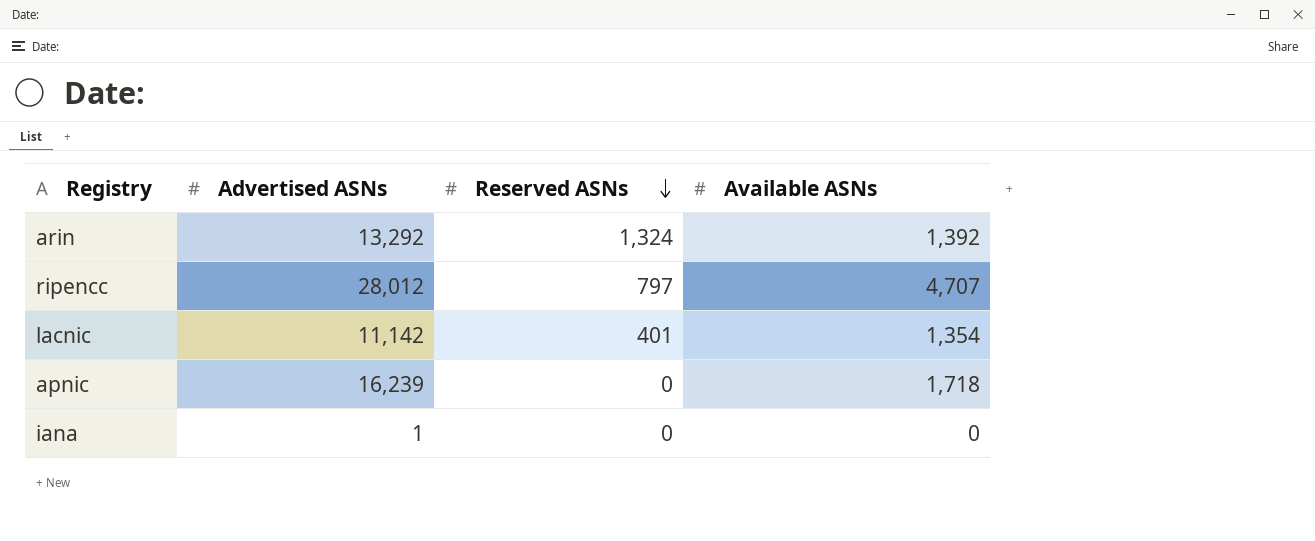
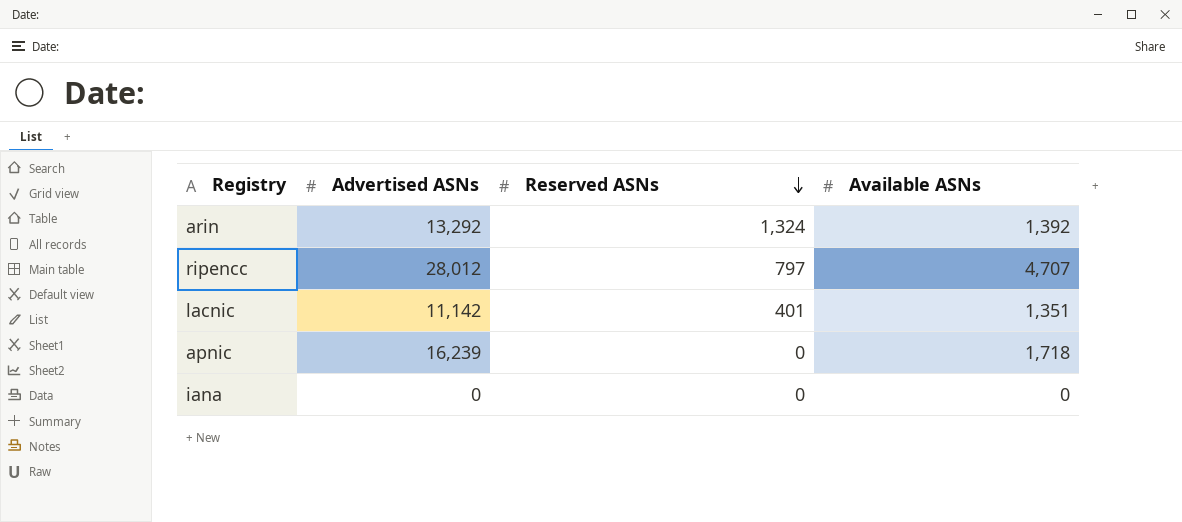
lacnic | Available ASNs: 1,354 -> 1,351
iana | Advertised ASNs: 1 -> 0

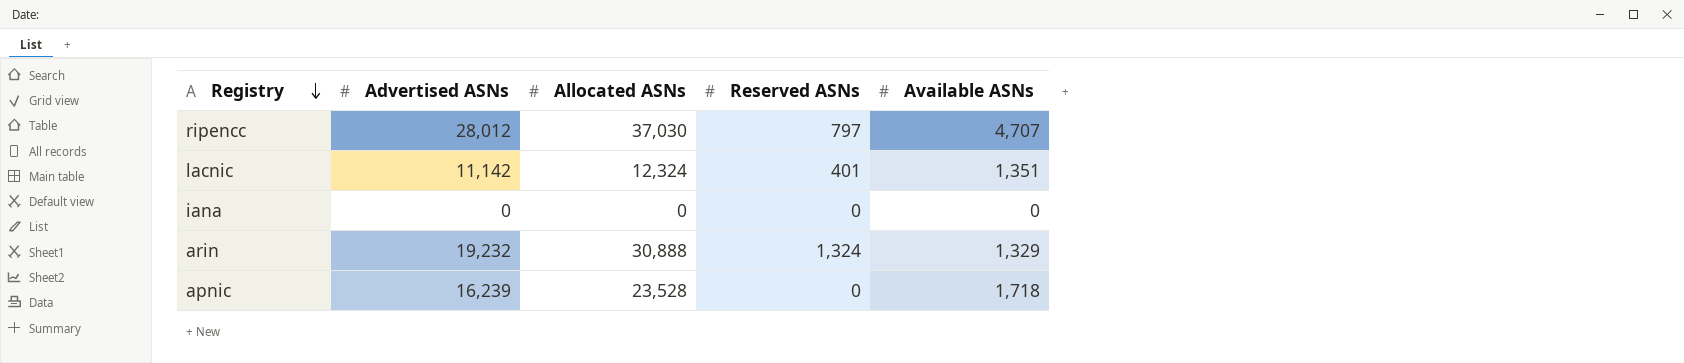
row order: Reserved ASNs descending -> Registry descending
column Allocated ASNs | position: none -> 3
arin | Advertised ASNs: 13,292 -> 19,232
arin | Available ASNs: 1,392 -> 1,329

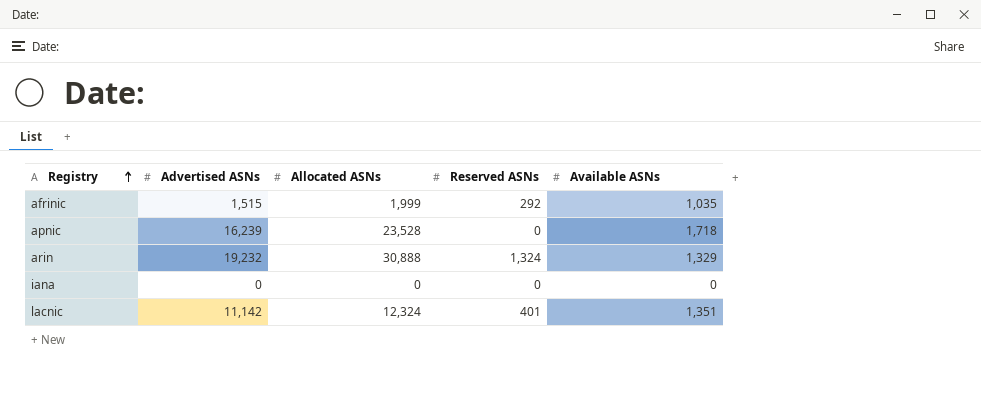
row order: Registry descending -> Registry ascending
row ripencc: 28,012 | 37,030 | 797 | 4,707 -> none
row afrinic: none -> 1,515 | 1,999 | 292 | 1,035

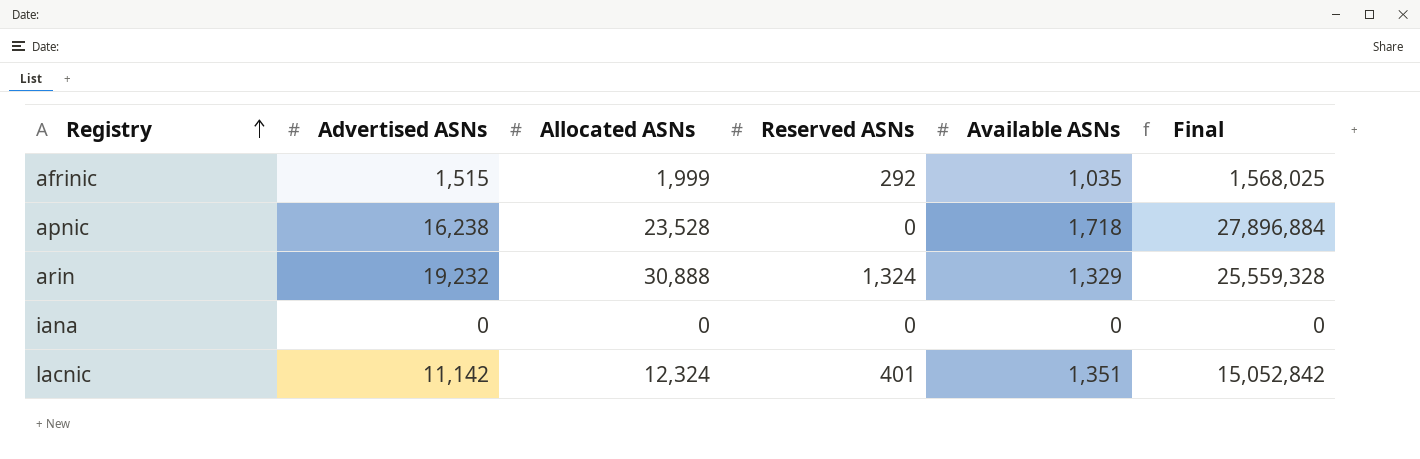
column Final | formula: none -> [Advertised ASNs] * [Available ASNs]
apnic | Advertised ASNs: 16,239 -> 16,238

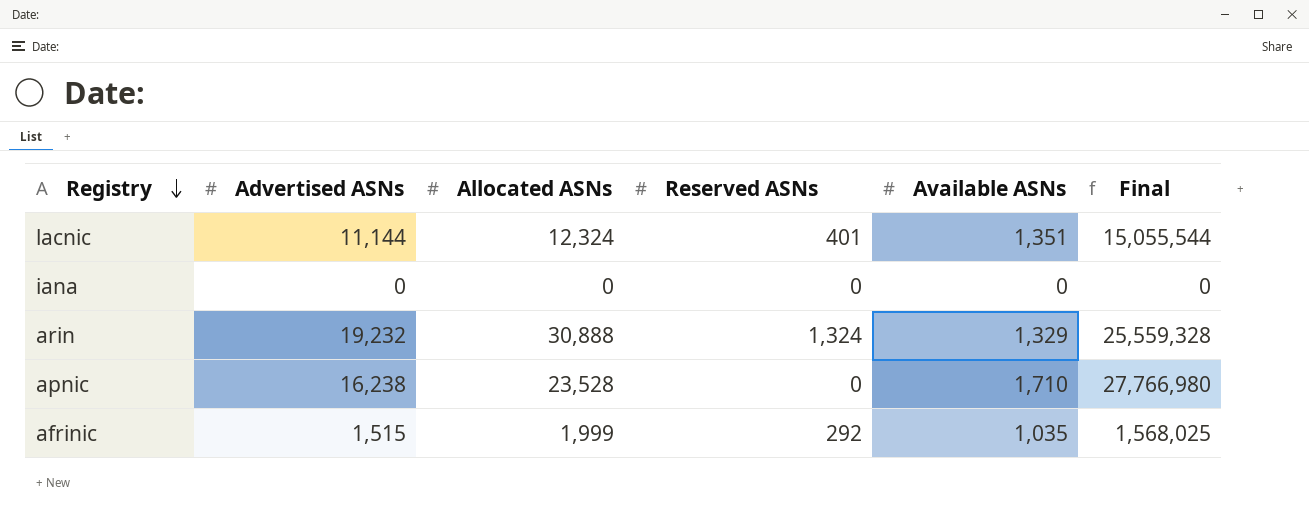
row order: Registry ascending -> Registry descending
lacnic | Advertised ASNs: 11,142 -> 11,144
lacnic | Final: 15,052,842 -> 15,055,544
apnic | Available ASNs: 1,718 -> 1,710
apnic | Final: 27,896,884 -> 27,766,980

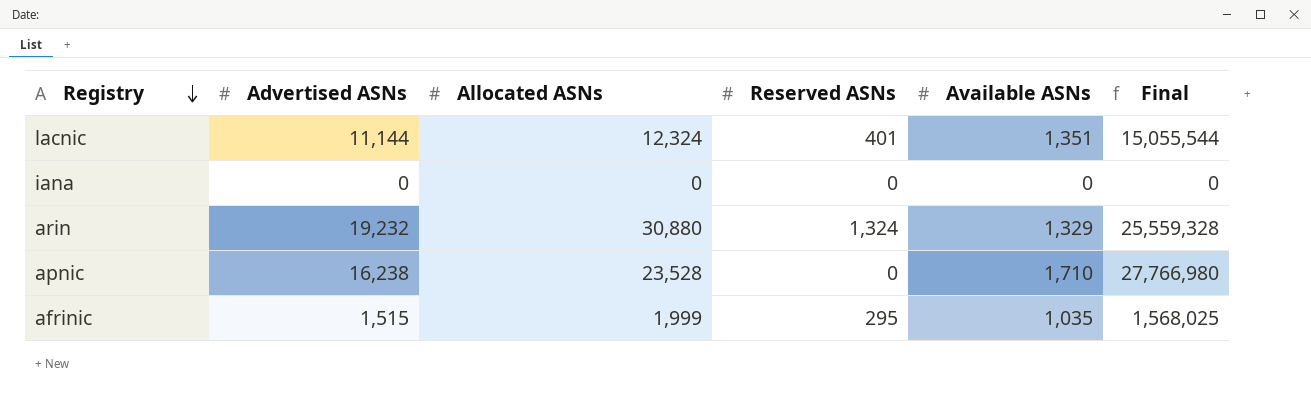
arin | Allocated ASNs: 30,888 -> 30,880
afrinic | Reserved ASNs: 292 -> 295

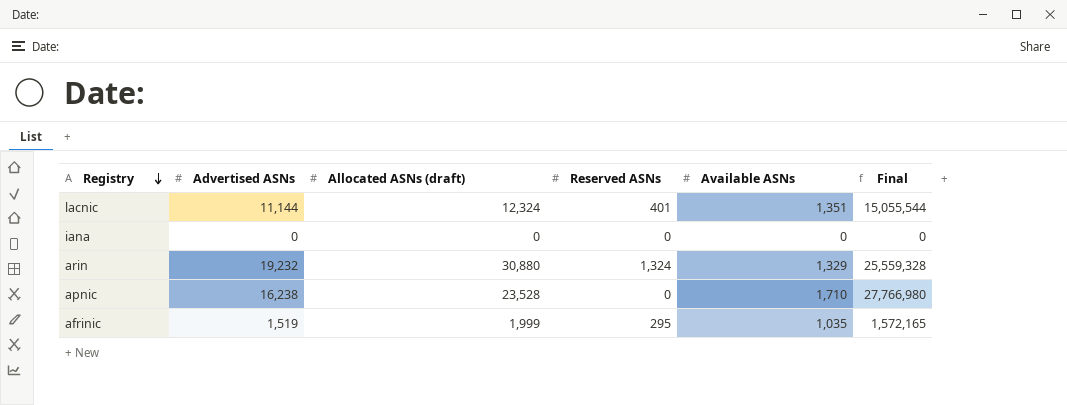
column name: Allocated ASNs -> Allocated ASNs (draft)
afrinic | Advertised ASNs: 1,515 -> 1,519
afrinic | Final: 1,568,025 -> 1,572,165

